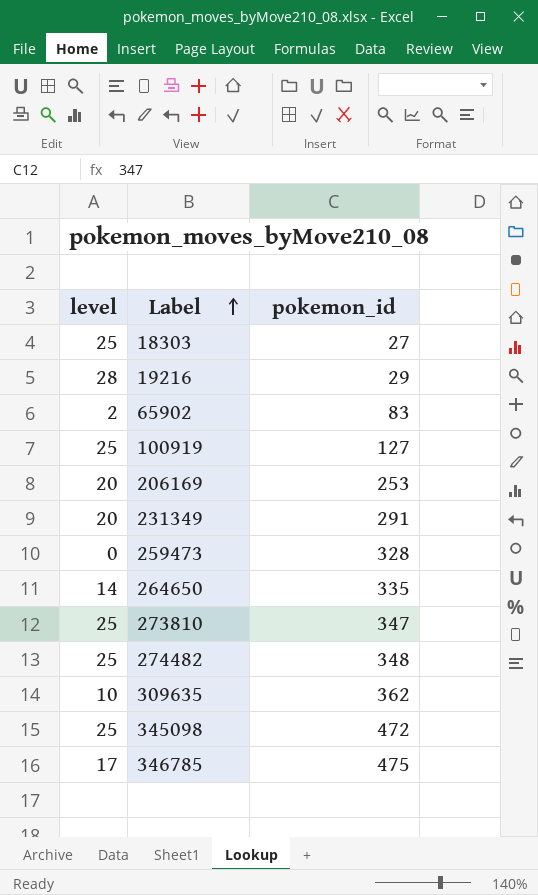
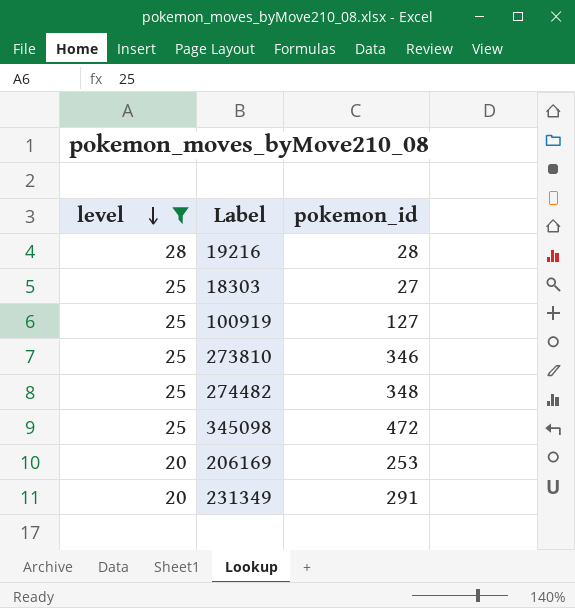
filter: none -> level >= 20
row order: Label ascending -> level descending
19216 | pokemon_id: 29 -> 28
273810 | pokemon_id: 347 -> 346

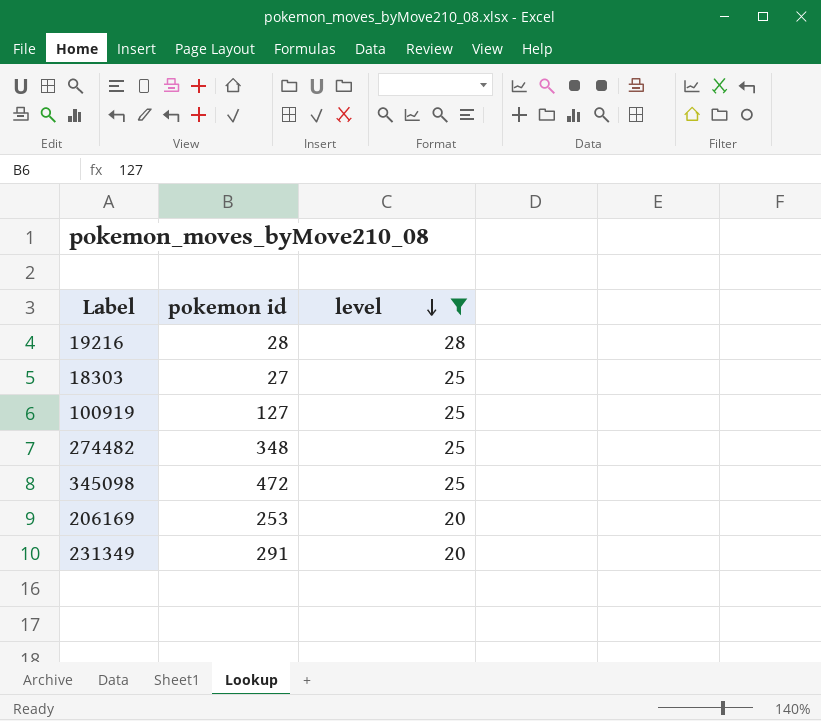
column name: pokemon_id -> pokemon id
column level | position: 1 -> 3
row 273810: 25 | 346 -> none

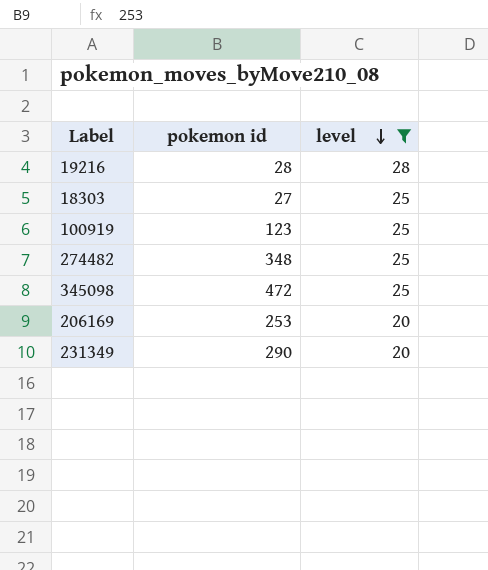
100919 | pokemon id: 127 -> 123
231349 | pokemon id: 291 -> 290

